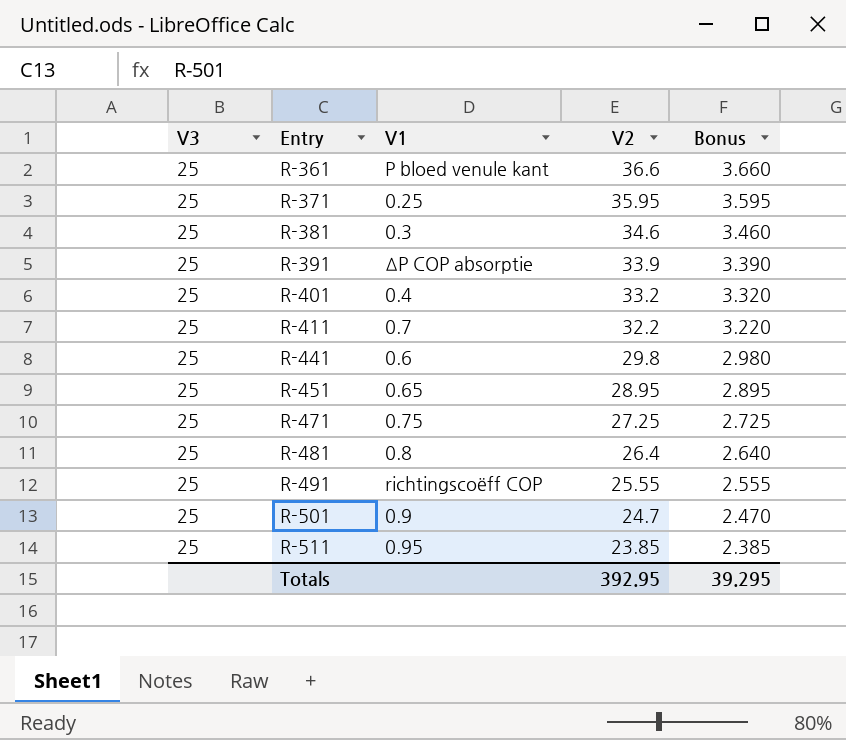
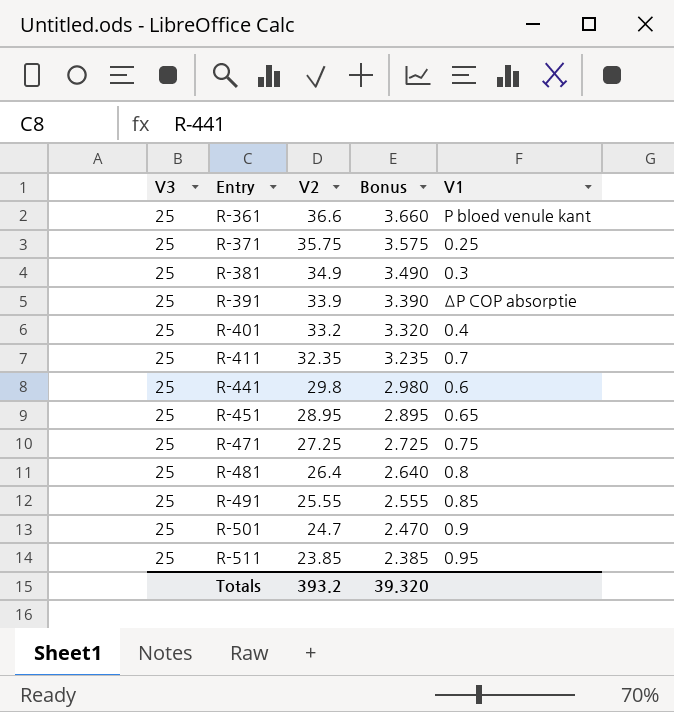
column V1 | position: 3 -> 5
R-371 | V2: 35.95 -> 35.75
R-371 | Bonus: 3.595 -> 3.575
R-381 | V2: 34.6 -> 34.9
R-381 | Bonus: 3.460 -> 3.490
R-411 | V2: 32.2 -> 32.35
R-411 | Bonus: 3.220 -> 3.235
R-491 | V1: richtingscoëff COP -> 0.85
Totals | V2: 392.95 -> 393.2
Totals | Bonus: 39.295 -> 39.320

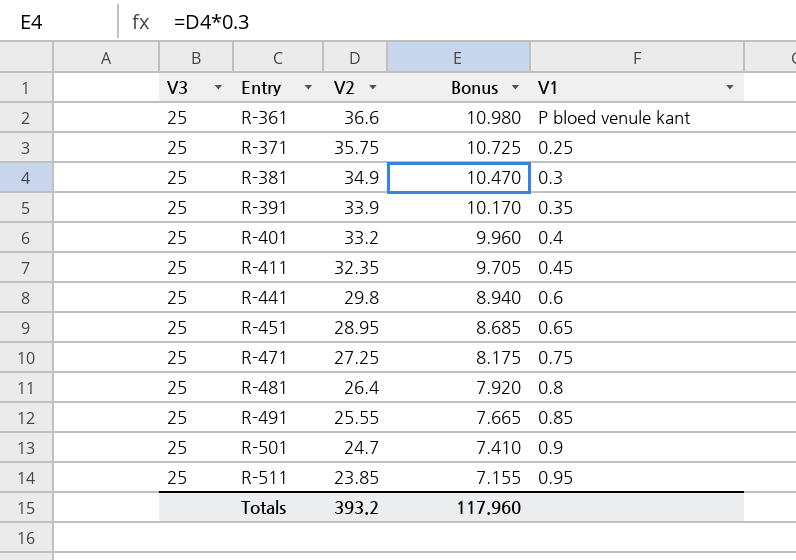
column Bonus | formula: [V2] * 0.1 -> [V2] * 0.3
R-391 | V1: ΔP COP absorptie -> 0.35
R-411 | V1: 0.7 -> 0.45
Totals | Bonus: 39.320 -> 117.960

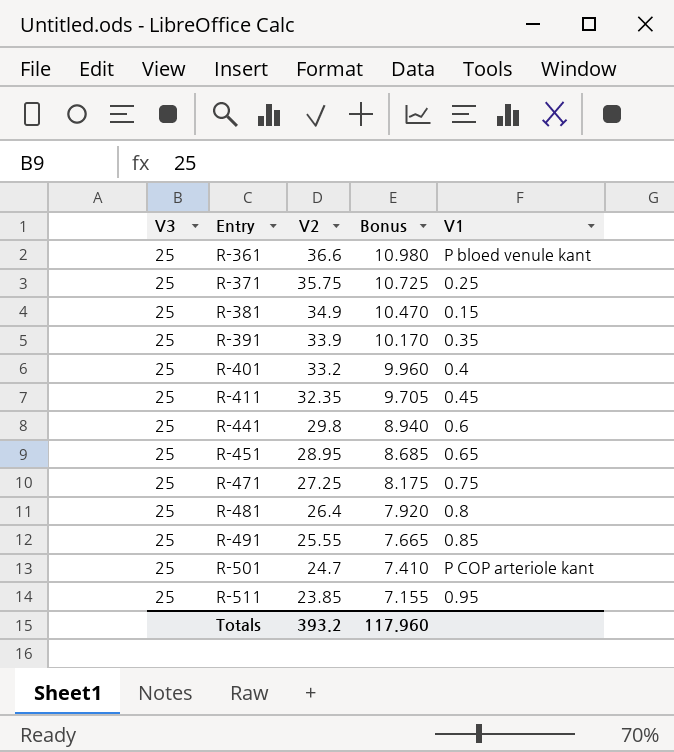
R-381 | V1: 0.3 -> 0.15
R-501 | V1: 0.9 -> P COP arteriole kant

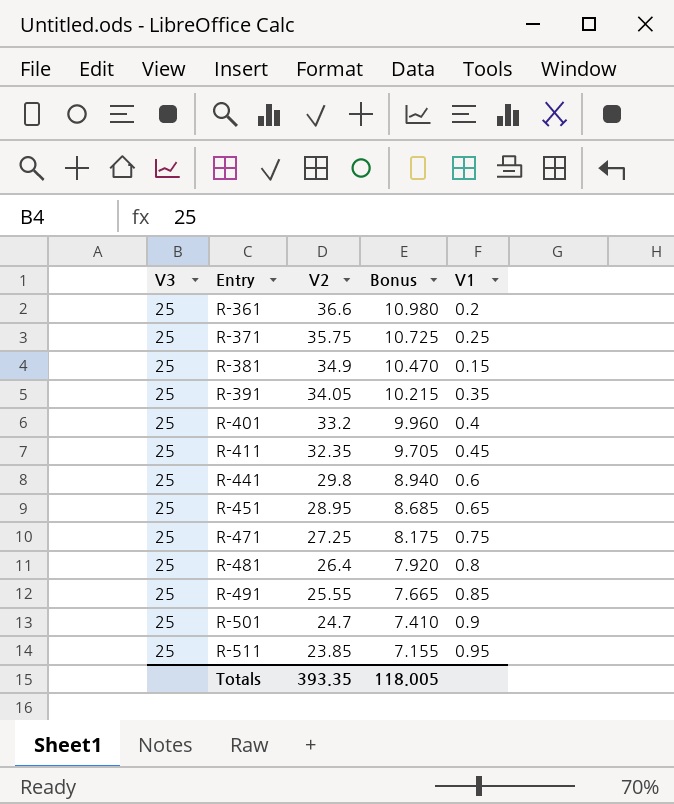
R-361 | V1: P bloed venule kant -> 0.2
R-391 | V2: 33.9 -> 34.05
R-391 | Bonus: 10.170 -> 10.215
R-501 | V1: P COP arteriole kant -> 0.9
Totals | V2: 393.2 -> 393.35
Totals | Bonus: 117.960 -> 118.005

